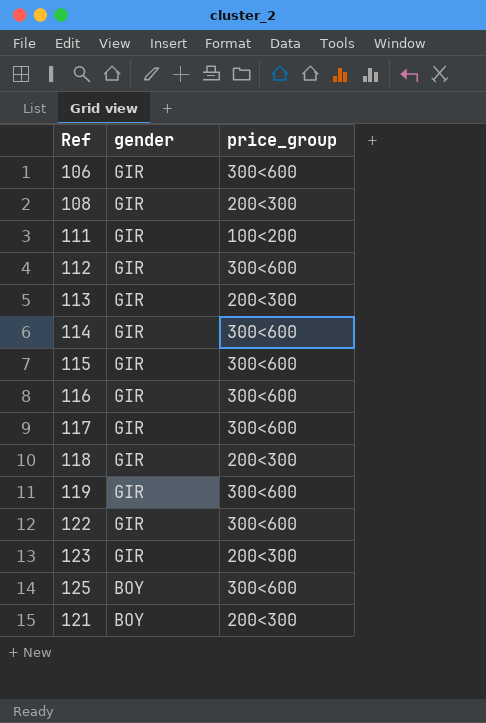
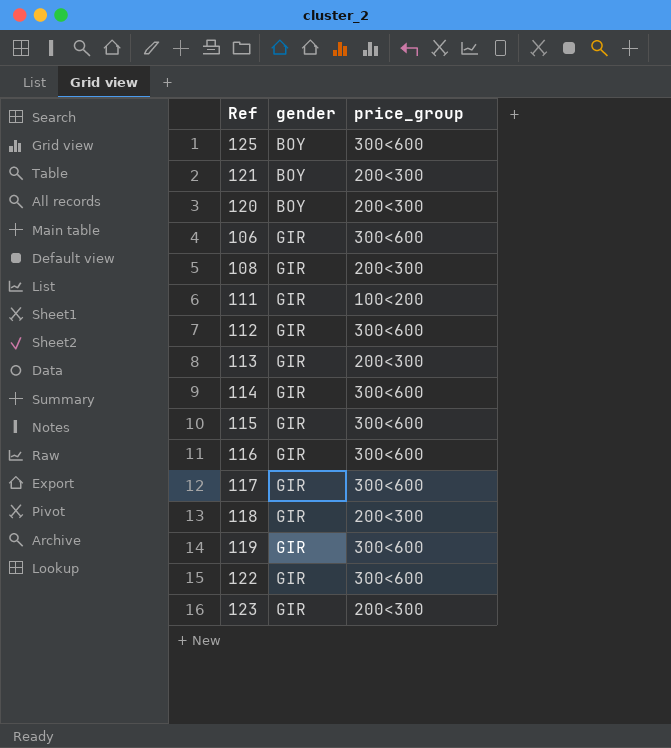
row order: gender descending -> gender ascending
row 120: none -> BOY | 200<300

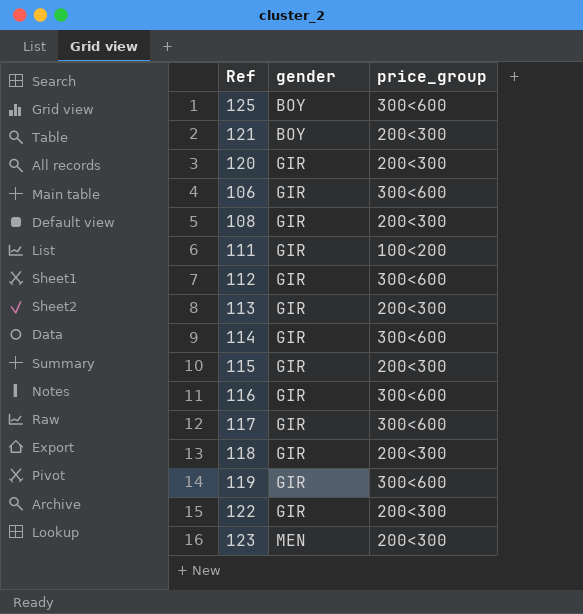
120 | gender: BOY -> GIR
115 | price_group: 300<600 -> 200<300
122 | price_group: 300<600 -> 200<300
123 | gender: GIR -> MEN

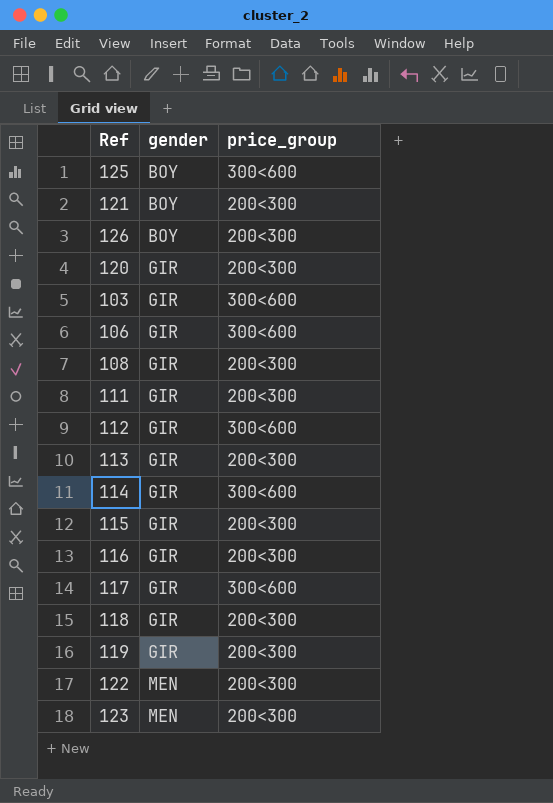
row 126: none -> BOY | 200<300
row 103: none -> GIR | 300<600
111 | price_group: 100<200 -> 200<300
116 | price_group: 300<600 -> 200<300
119 | price_group: 300<600 -> 200<300
122 | gender: GIR -> MEN

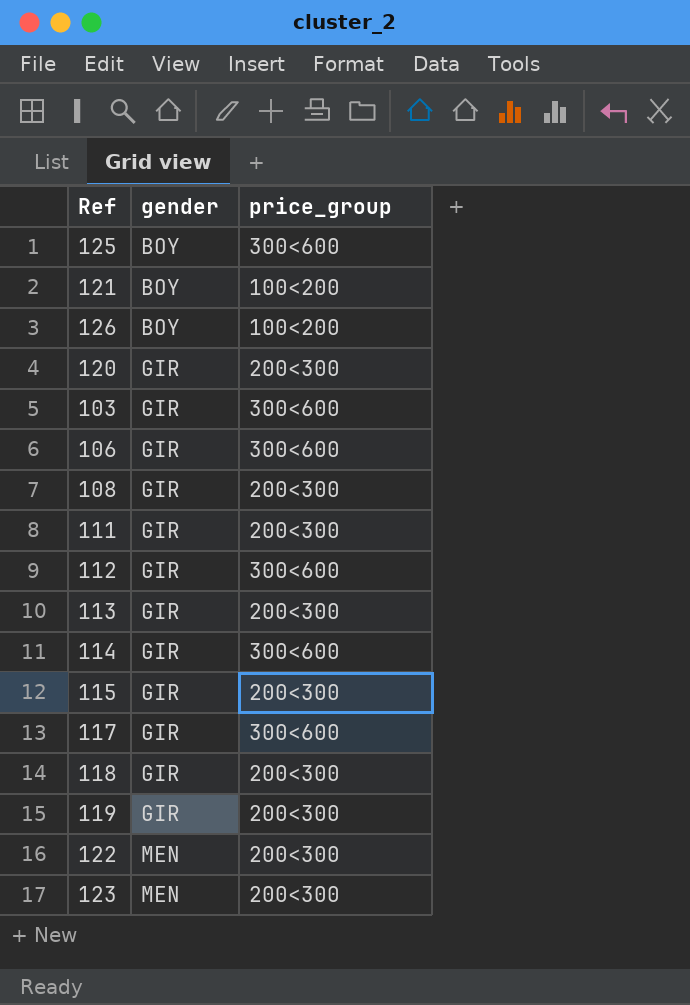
row 116: GIR | 200<300 -> none
121 | price_group: 200<300 -> 100<200
126 | price_group: 200<300 -> 100<200

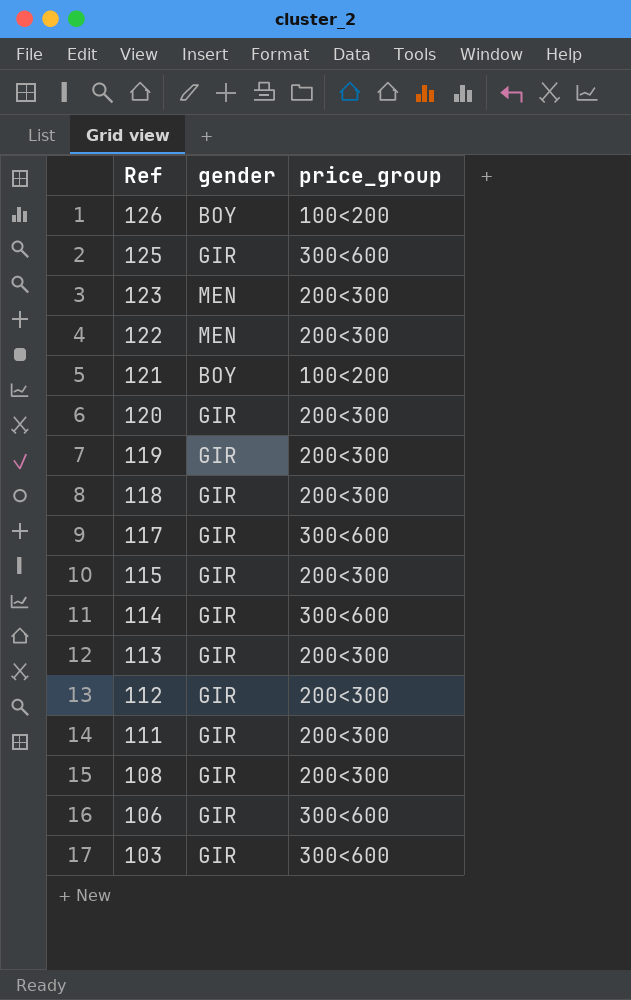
row order: gender ascending -> Ref descending
125 | gender: BOY -> GIR
112 | price_group: 300<600 -> 200<300

